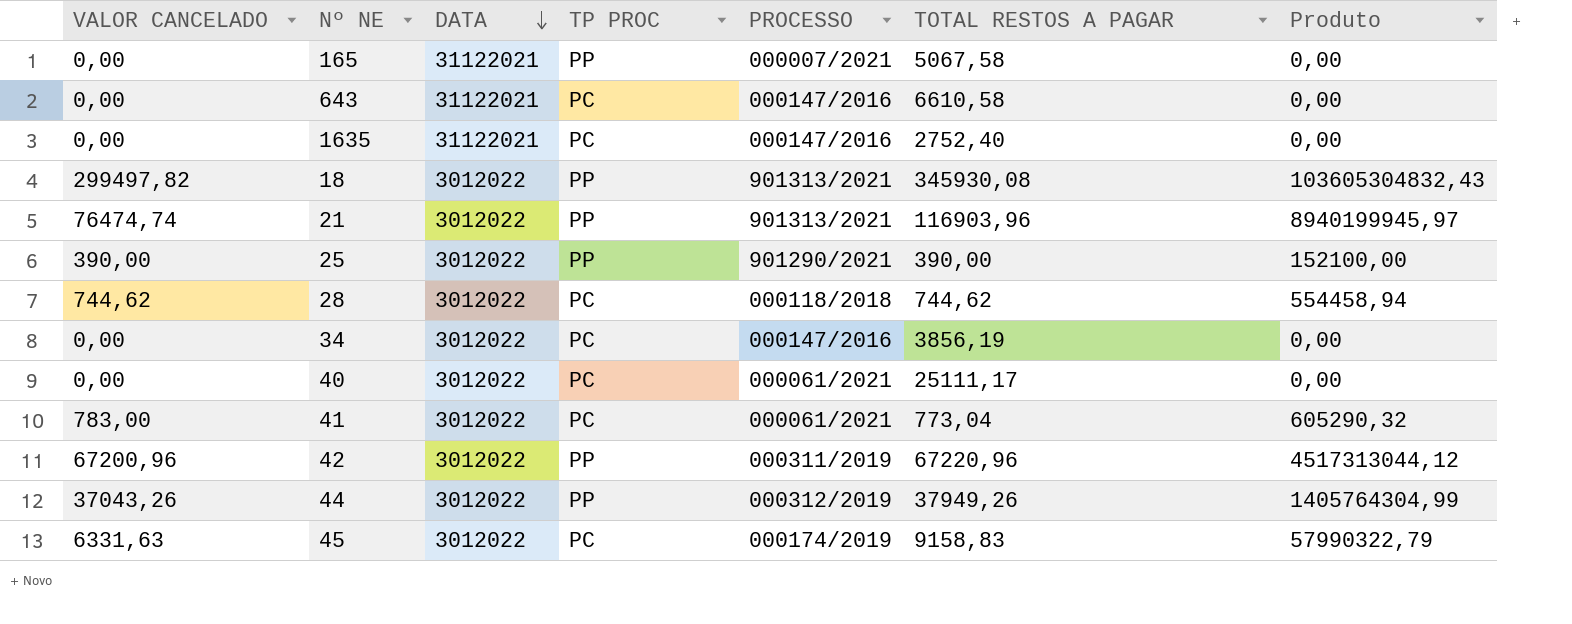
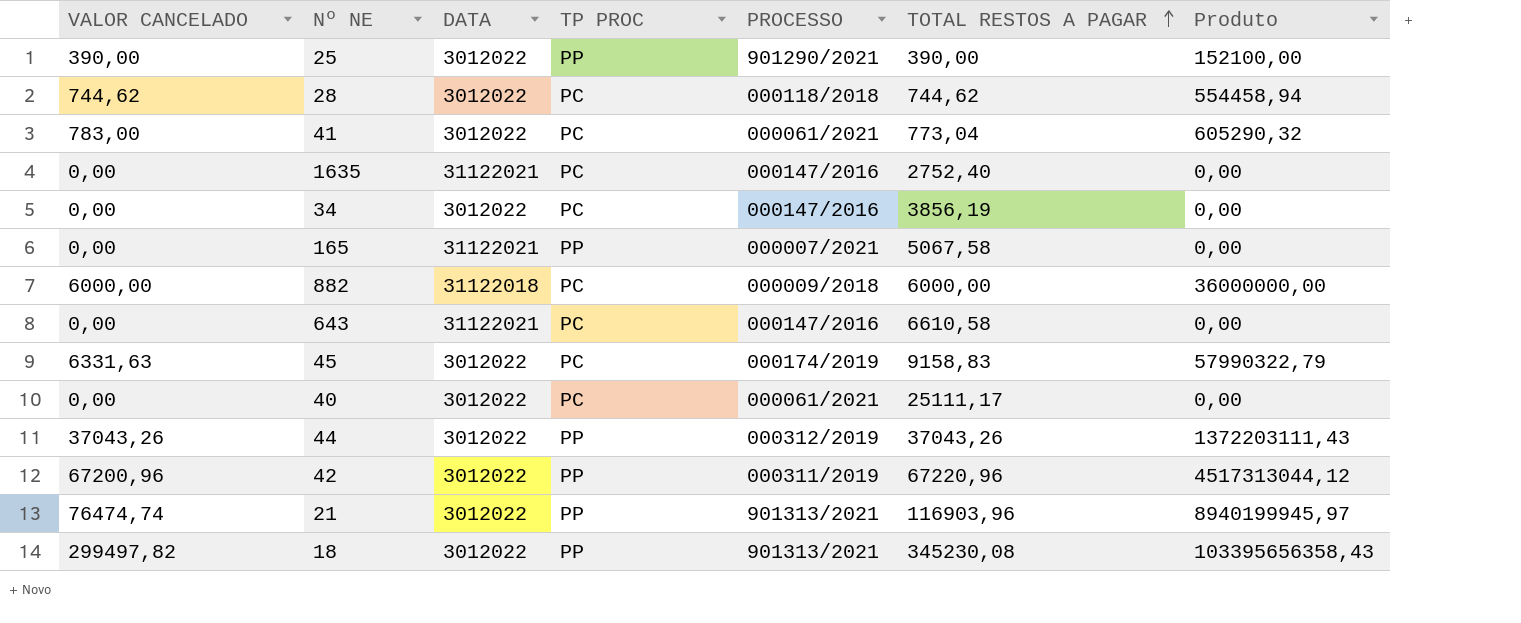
row order: DATA descending -> TOTAL RESTOS A PAGAR ascending
row 882: none -> 6000,00 | 31122018 | PC | 000009/2018 | 6000,00 | 36000000,00
44 | TOTAL RESTOS A PAGAR: 37949,26 -> 37043,26
44 | Produto: 1405764304,99 -> 1372203111,43
18 | TOTAL RESTOS A PAGAR: 345930,08 -> 345230,08
18 | Produto: 103605304832,43 -> 103395656358,43

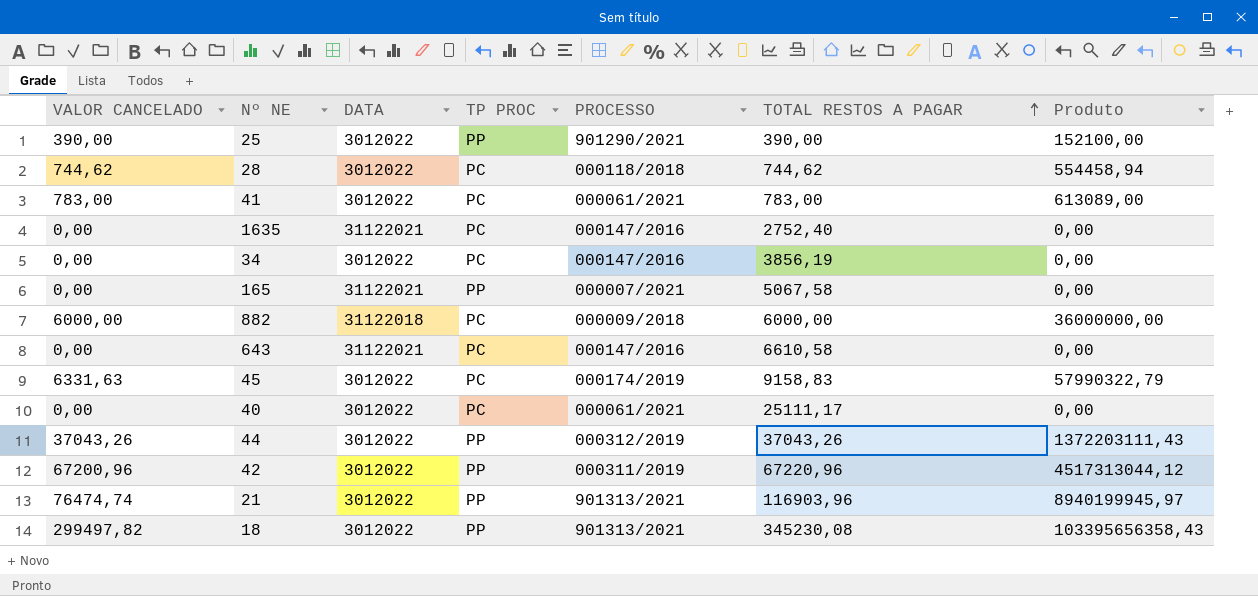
41 | TOTAL RESTOS A PAGAR: 773,04 -> 783,00
41 | Produto: 605290,32 -> 613089,00

